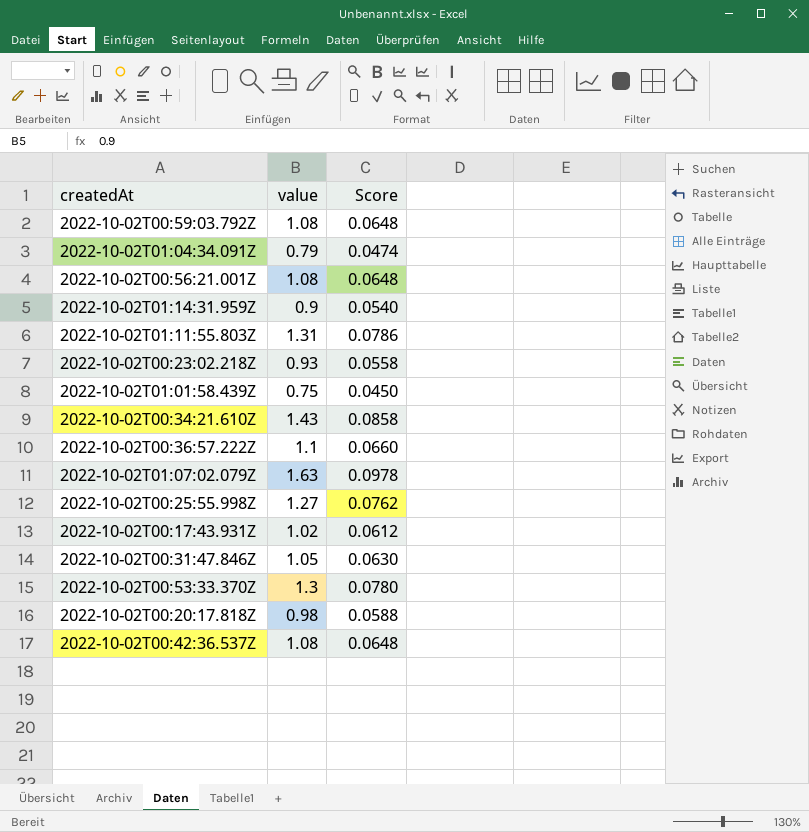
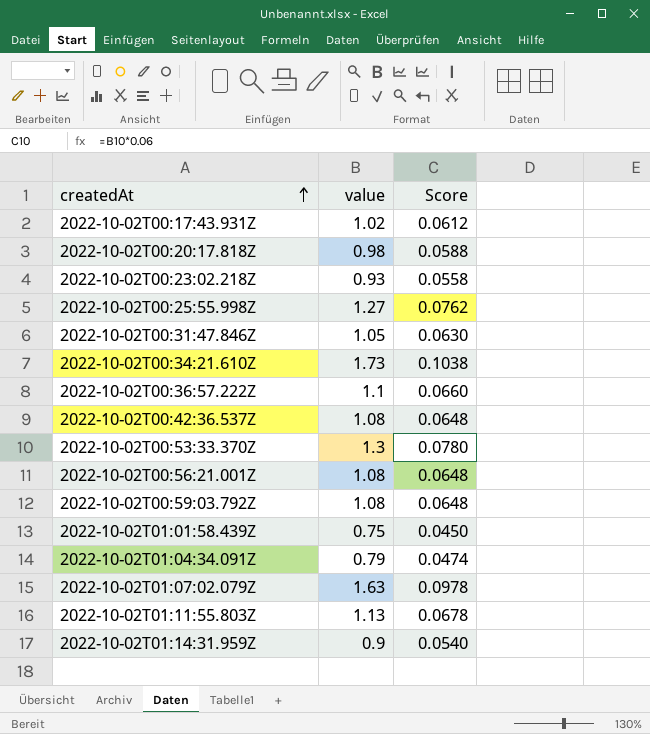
row order: none -> createdAt ascending
2022-10-02T00:34:21.610Z | value: 1.43 -> 1.73
2022-10-02T00:34:21.610Z | Score: 0.0858 -> 0.1038
2022-10-02T01:11:55.803Z | value: 1.31 -> 1.13
2022-10-02T01:11:55.803Z | Score: 0.0786 -> 0.0678

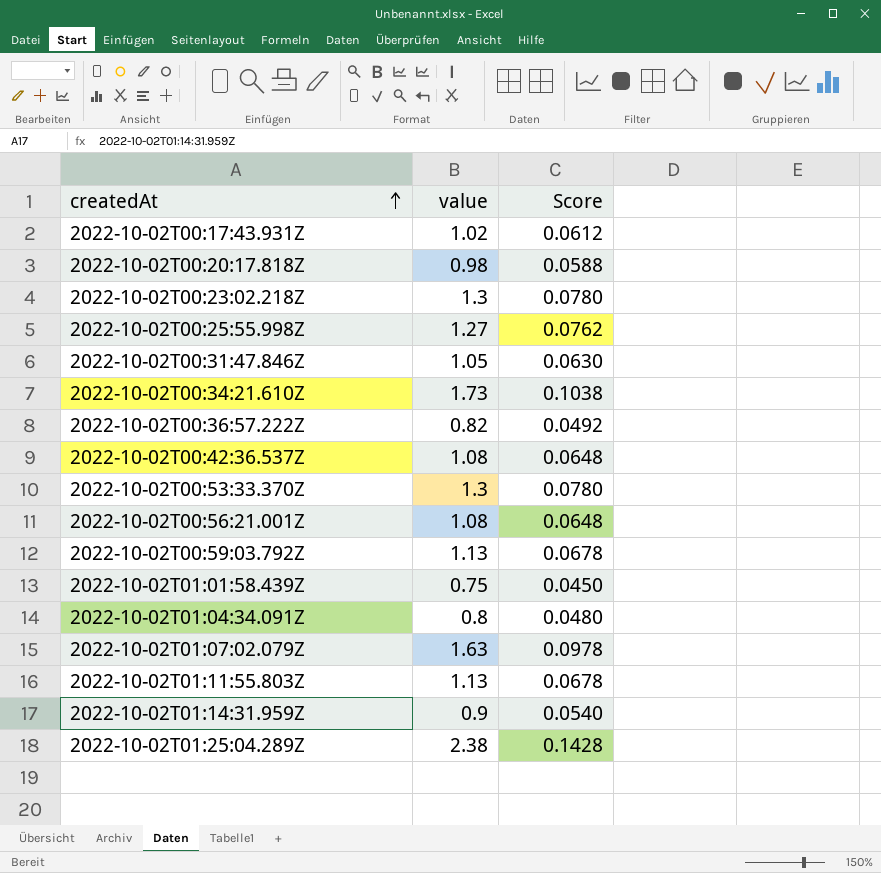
2022-10-02T00:23:02.218Z | value: 0.93 -> 1.3
2022-10-02T00:23:02.218Z | Score: 0.0558 -> 0.0780
2022-10-02T00:36:57.222Z | value: 1.1 -> 0.82
2022-10-02T00:36:57.222Z | Score: 0.0660 -> 0.0492
2022-10-02T00:59:03.792Z | value: 1.08 -> 1.13
2022-10-02T00:59:03.792Z | Score: 0.0648 -> 0.0678
2022-10-02T01:04:34.091Z | value: 0.79 -> 0.8
2022-10-02T01:04:34.091Z | Score: 0.0474 -> 0.0480
row 2022-10-02T01:25:04.289Z: none -> 2.38 | 0.1428

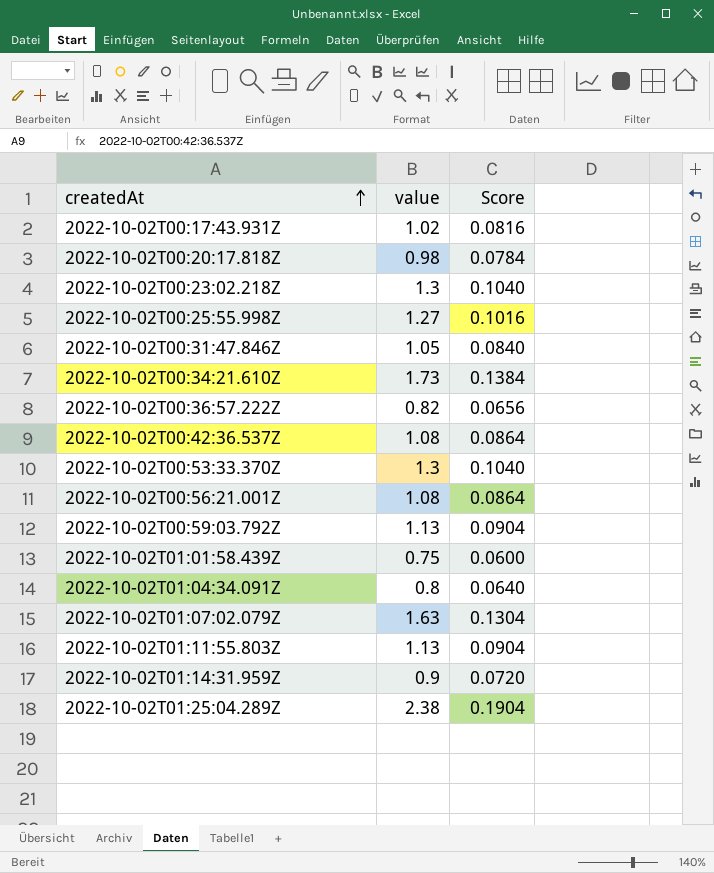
column Score | formula: [value] * 0.06 -> [value] * 0.08

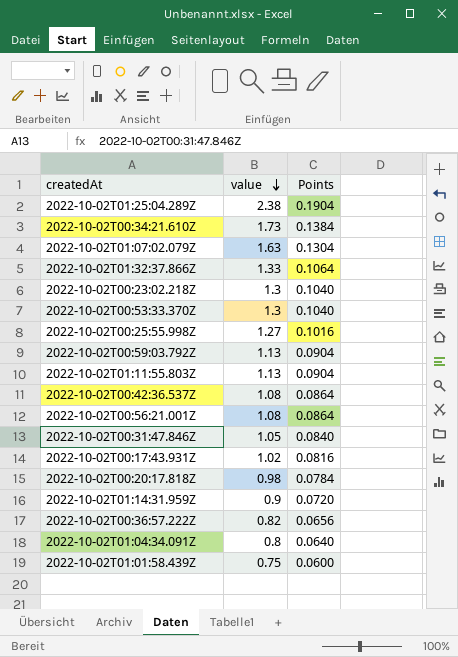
row order: createdAt ascending -> value descending
column name: Score -> Points
row 2022-10-02T01:32:37.866Z: none -> 1.33 | 0.1064

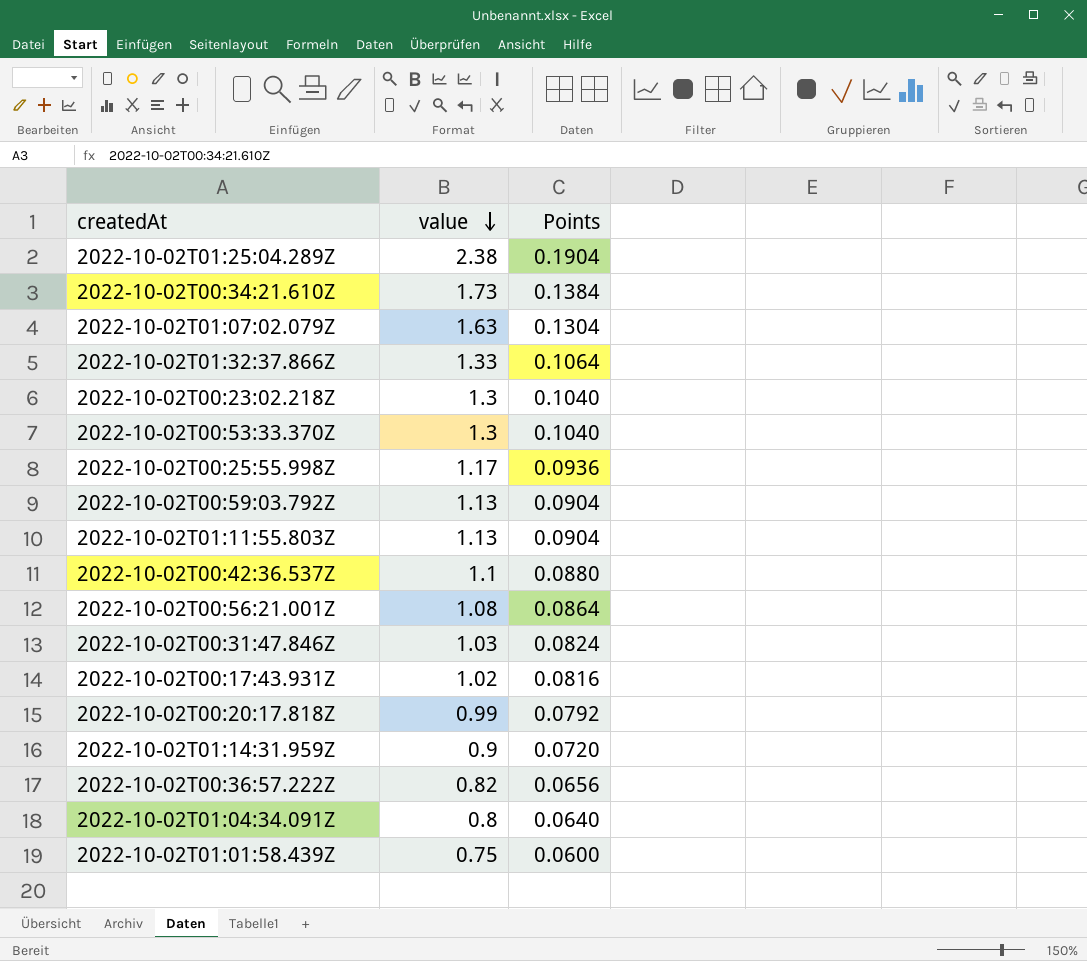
2022-10-02T00:25:55.998Z | value: 1.27 -> 1.17
2022-10-02T00:25:55.998Z | Points: 0.1016 -> 0.0936
2022-10-02T00:42:36.537Z | value: 1.08 -> 1.1
2022-10-02T00:42:36.537Z | Points: 0.0864 -> 0.0880
2022-10-02T00:31:47.846Z | value: 1.05 -> 1.03
2022-10-02T00:31:47.846Z | Points: 0.0840 -> 0.0824
2022-10-02T00:20:17.818Z | value: 0.98 -> 0.99
2022-10-02T00:20:17.818Z | Points: 0.0784 -> 0.0792

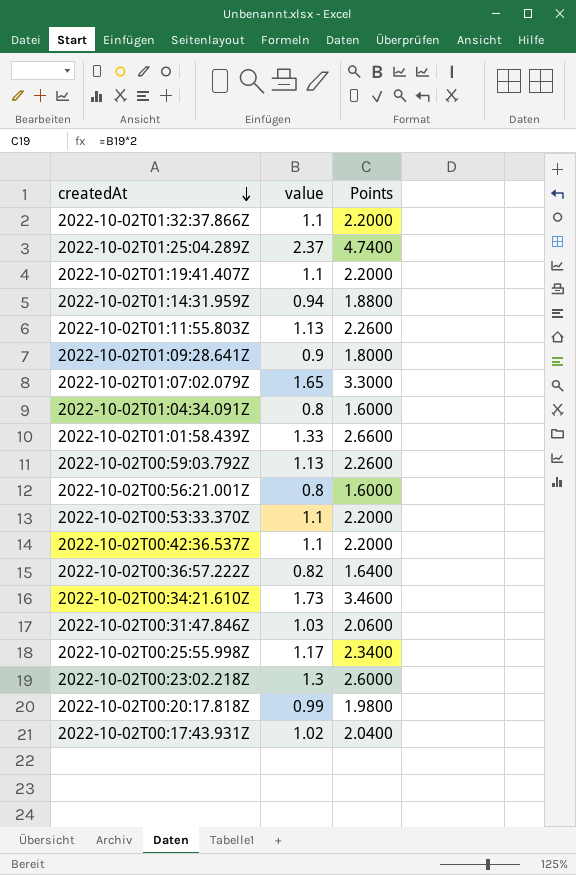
row order: value descending -> createdAt descending
column Points | formula: [value] * 0.08 -> [value] * 2
2022-10-02T01:32:37.866Z | value: 1.33 -> 1.1
2022-10-02T01:25:04.289Z | value: 2.38 -> 2.37
row 2022-10-02T01:19:41.407Z: none -> 1.1 | 2.2000
2022-10-02T01:14:31.959Z | value: 0.9 -> 0.94
row 2022-10-02T01:09:28.641Z: none -> 0.9 | 1.8000
2022-10-02T01:07:02.079Z | value: 1.63 -> 1.65
2022-10-02T01:01:58.439Z | value: 0.75 -> 1.33
2022-10-02T00:56:21.001Z | value: 1.08 -> 0.8
2022-10-02T00:53:33.370Z | value: 1.3 -> 1.1

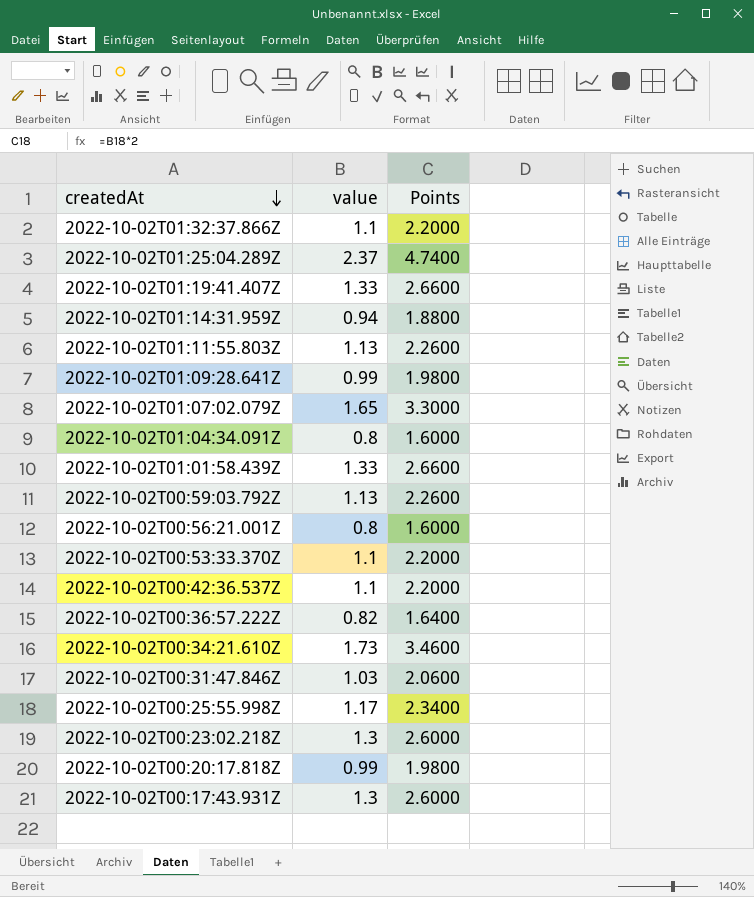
2022-10-02T01:19:41.407Z | value: 1.1 -> 1.33
2022-10-02T01:19:41.407Z | Points: 2.2000 -> 2.6600
2022-10-02T01:09:28.641Z | value: 0.9 -> 0.99
2022-10-02T01:09:28.641Z | Points: 1.8000 -> 1.9800
2022-10-02T00:17:43.931Z | value: 1.02 -> 1.3
2022-10-02T00:17:43.931Z | Points: 2.0400 -> 2.6000

